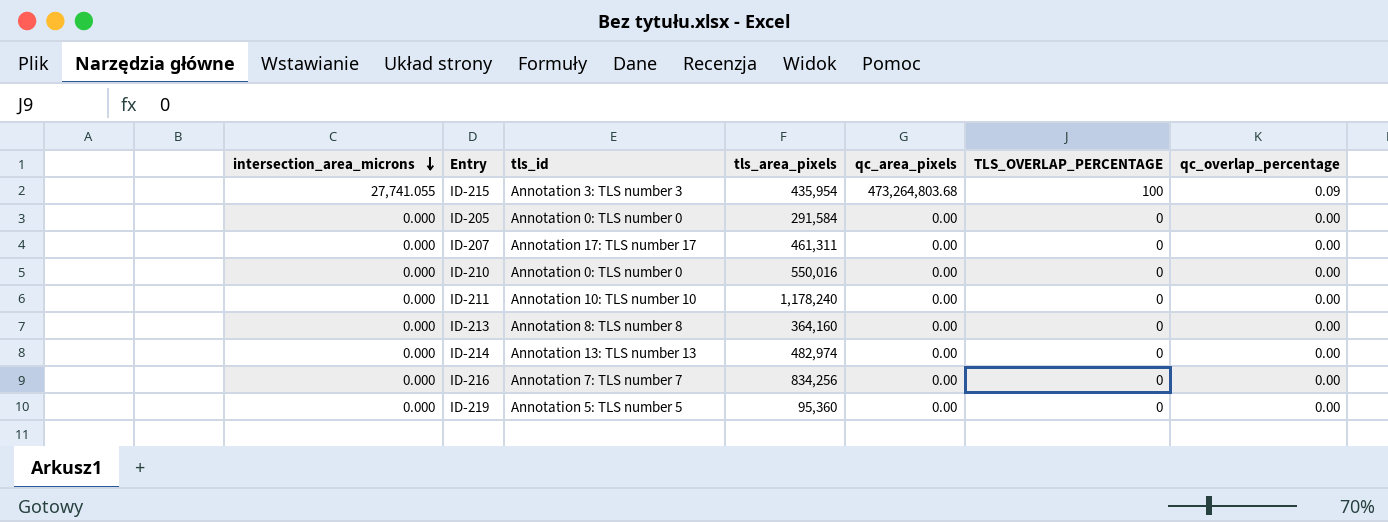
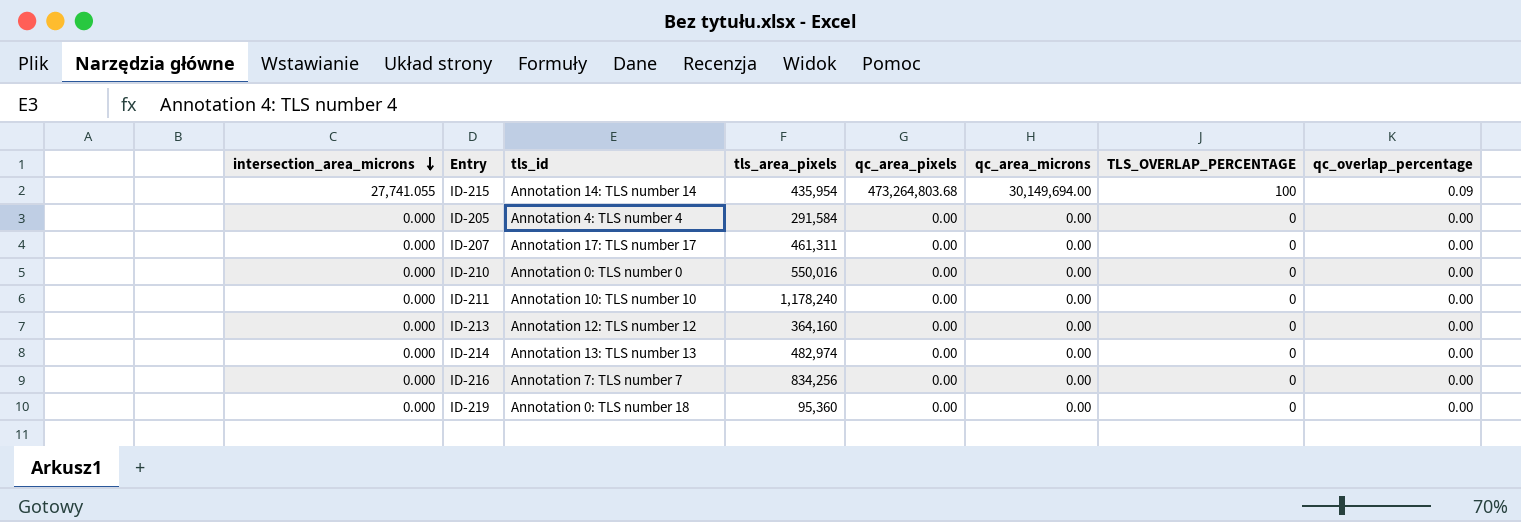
column qc_area_microns | position: none -> 6
ID-215 | tls_id: Annotation 3: TLS number 3 -> Annotation 14: TLS number 14
ID-205 | tls_id: Annotation 0: TLS number 0 -> Annotation 4: TLS number 4
ID-213 | tls_id: Annotation 8: TLS number 8 -> Annotation 12: TLS number 12
ID-219 | tls_id: Annotation 5: TLS number 5 -> Annotation 0: TLS number 18

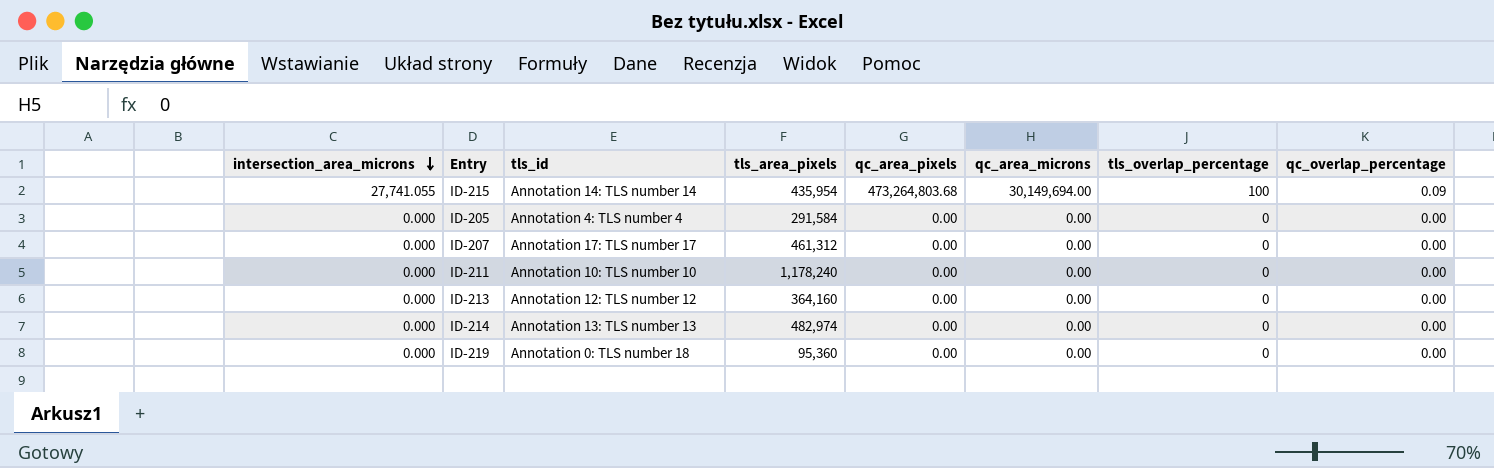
column name: TLS_OVERLAP_PERCENTAGE -> tls_overlap_percentage
row ID-210: 0.000 | Annotation 0: TLS number 0 | 550,016 | 0.00 | 0.00 | 0 | 0.00 -> none
row ID-216: 0.000 | Annotation 7: TLS number 7 | 834,256 | 0.00 | 0.00 | 0 | 0.00 -> none
ID-207 | tls_area_pixels: 461,311 -> 461,312

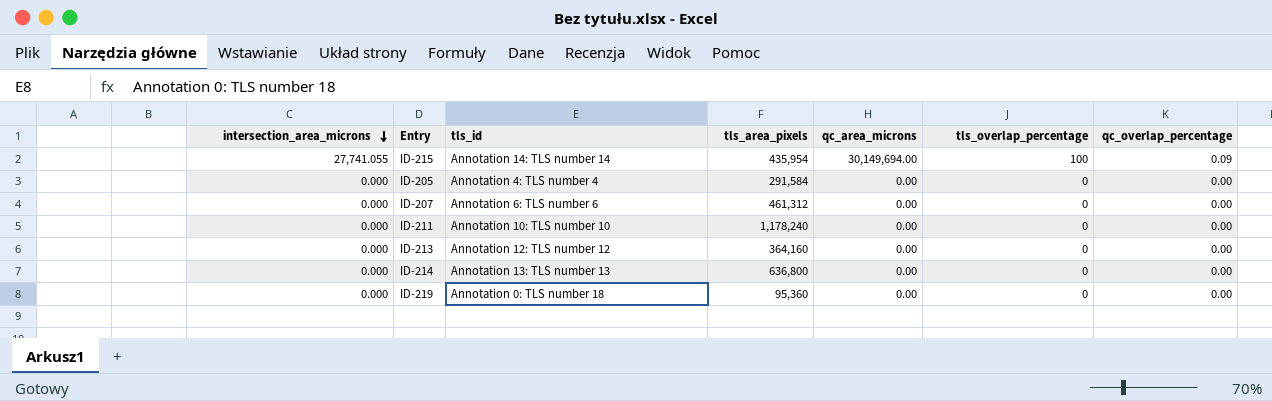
column qc_area_pixels | position: 5 -> none
ID-207 | tls_id: Annotation 17: TLS number 17 -> Annotation 6: TLS number 6
ID-214 | tls_area_pixels: 482,974 -> 636,800

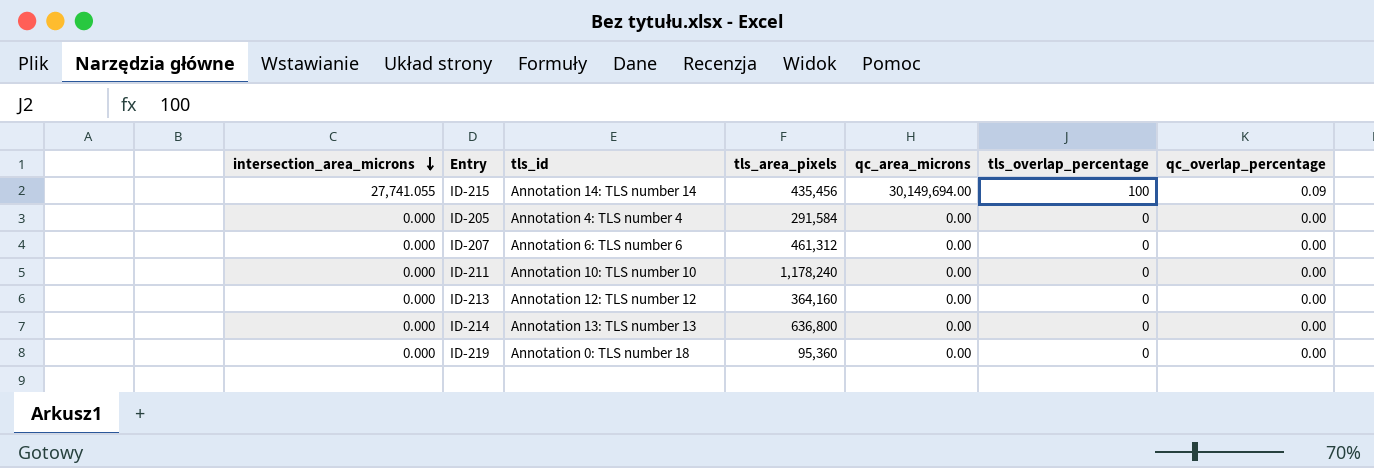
ID-215 | tls_area_pixels: 435,954 -> 435,456

